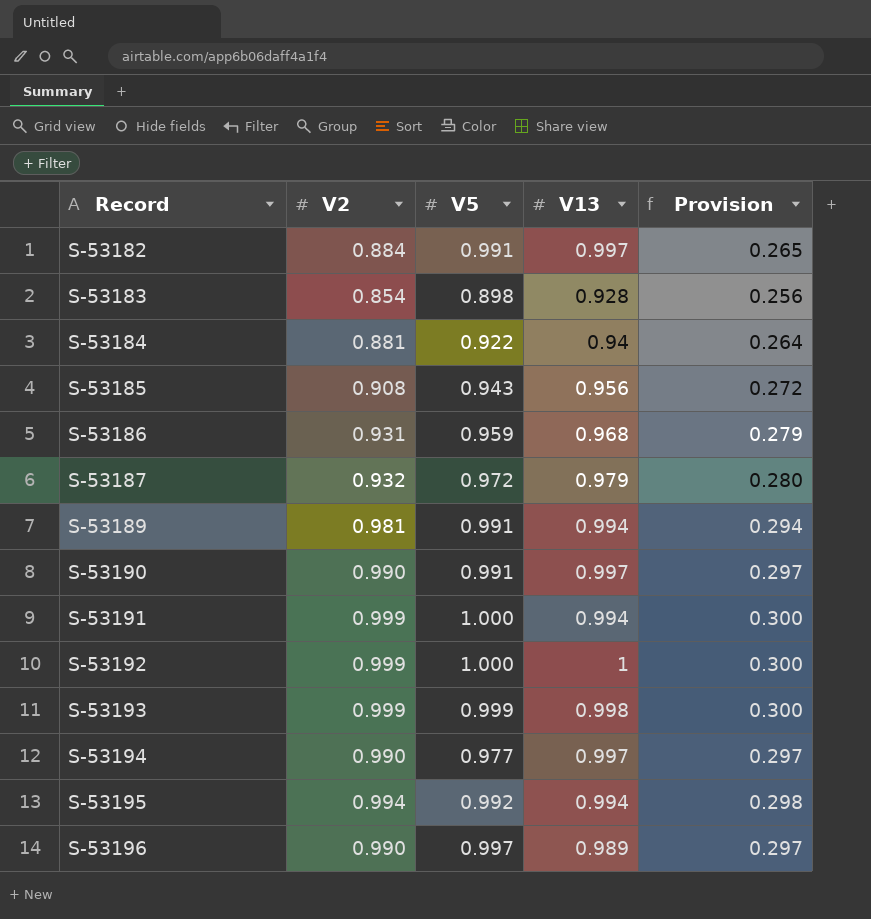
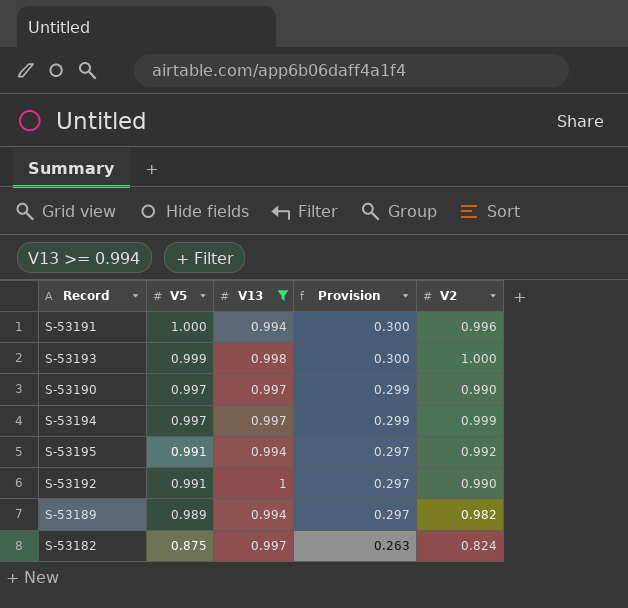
filter: none -> V13 >= 0.994
row order: Record ascending -> V5 descending
column Provision | formula: [V2] * 0.3 -> [V5] * 0.3
column V2 | position: 2 -> 5
S-53191 | V2: 0.999 -> 0.996
S-53193 | V2: 0.999 -> 1.000
S-53190 | V5: 0.991 -> 0.997
S-53194 | V5: 0.977 -> 0.997
S-53194 | V2: 0.990 -> 0.999
S-53195 | V5: 0.992 -> 0.991
S-53195 | V2: 0.994 -> 0.992
S-53192 | V5: 1.000 -> 0.991
S-53192 | V2: 0.999 -> 0.990
S-53189 | V5: 0.991 -> 0.989
S-53189 | V2: 0.981 -> 0.982
S-53182 | V5: 0.991 -> 0.875
S-53182 | V2: 0.884 -> 0.824

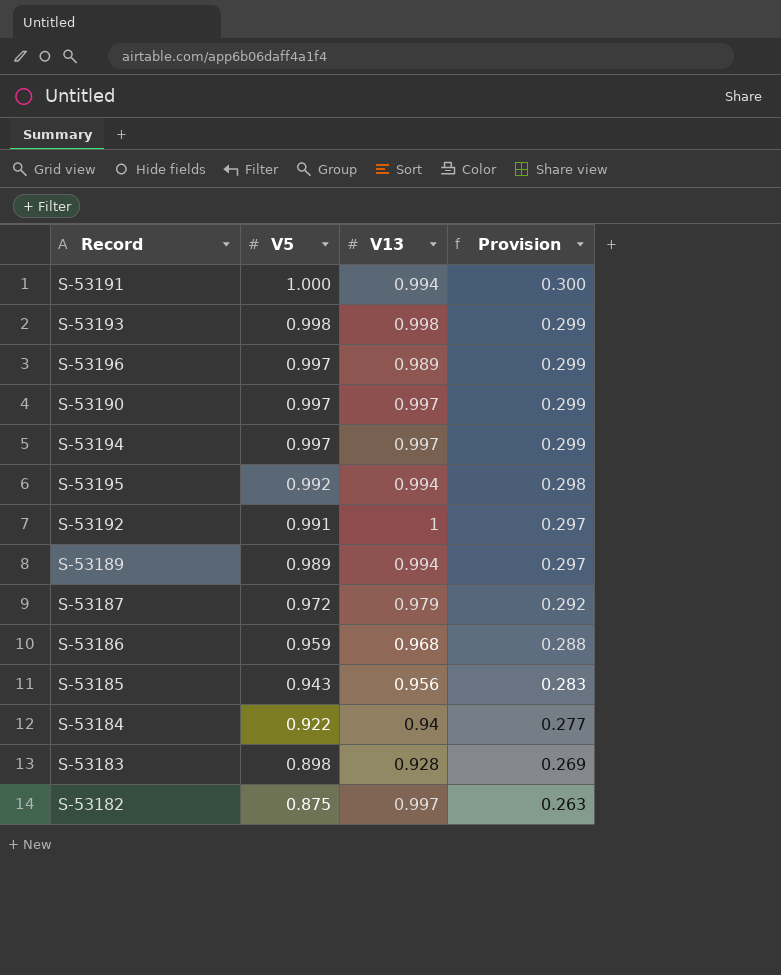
filter: V13 >= 0.994 -> none
column V2 | position: 5 -> none
S-53193 | V5: 0.999 -> 0.998
S-53193 | Provision: 0.300 -> 0.299
S-53195 | V5: 0.991 -> 0.992
S-53195 | Provision: 0.297 -> 0.298

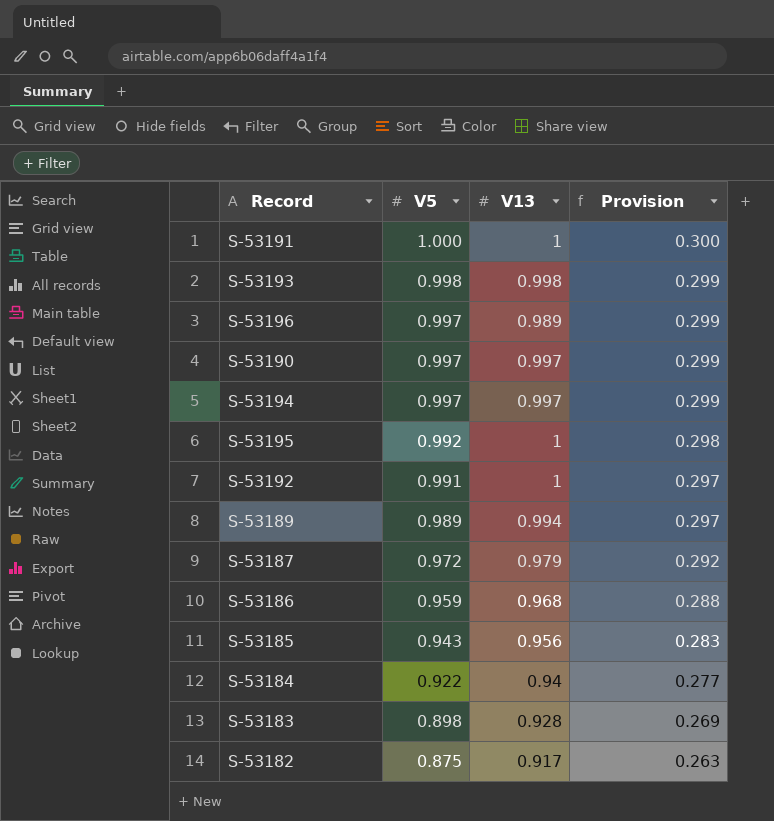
S-53191 | V13: 0.994 -> 1
S-53195 | V13: 0.994 -> 1
S-53182 | V13: 0.997 -> 0.917

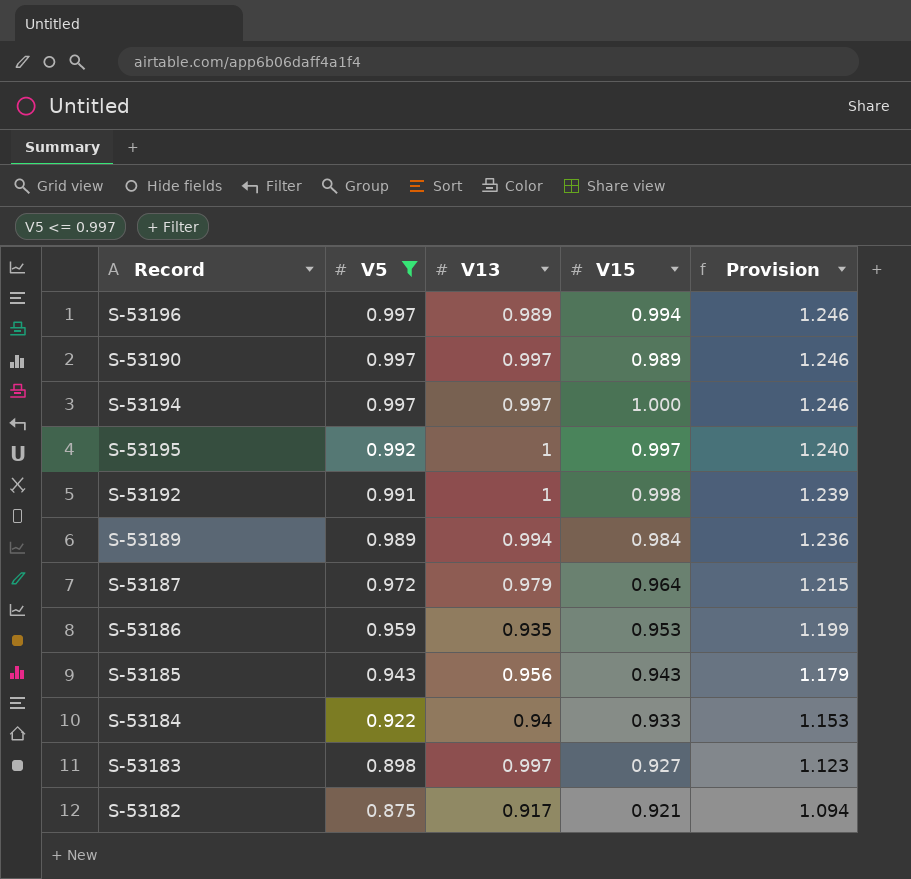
filter: none -> V5 <= 0.997
column V15 | position: none -> 4
column Provision | formula: [V5] * 0.3 -> [V5] * 1.25
S-53186 | V13: 0.968 -> 0.935
S-53183 | V13: 0.928 -> 0.997

